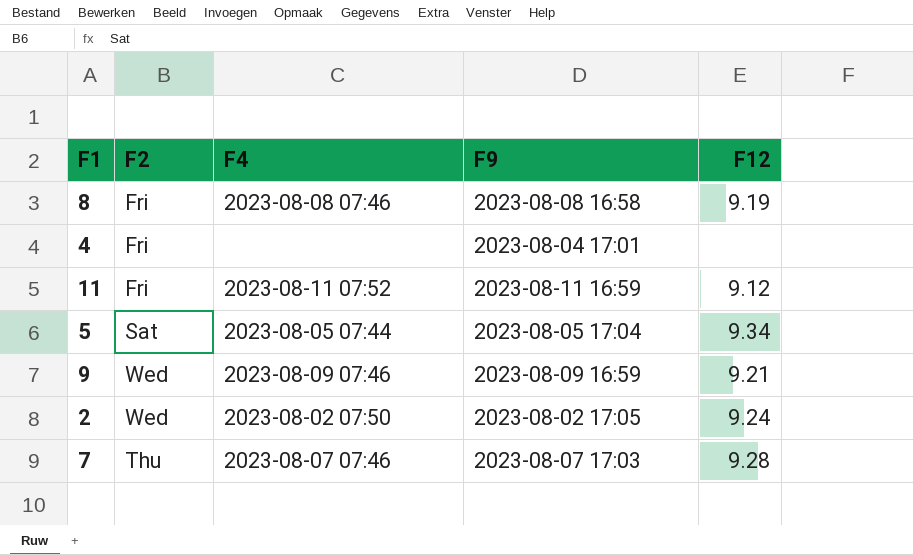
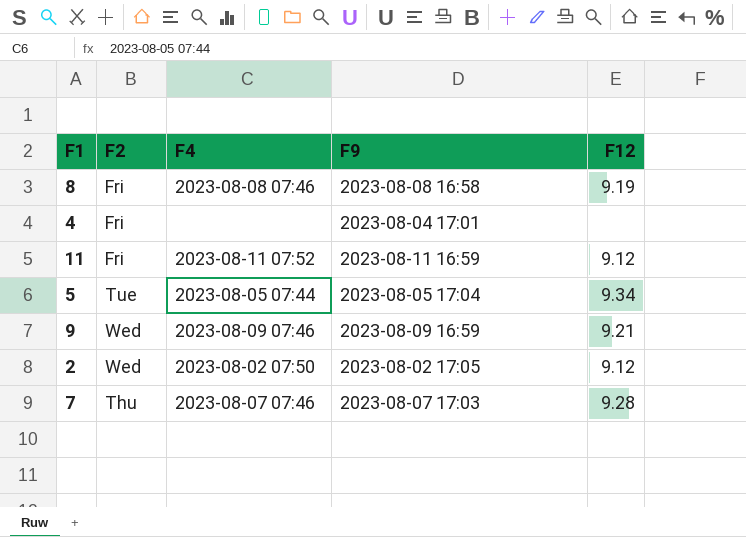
5 | F2: Sat -> Tue
2 | F12: 9.24 -> 9.12

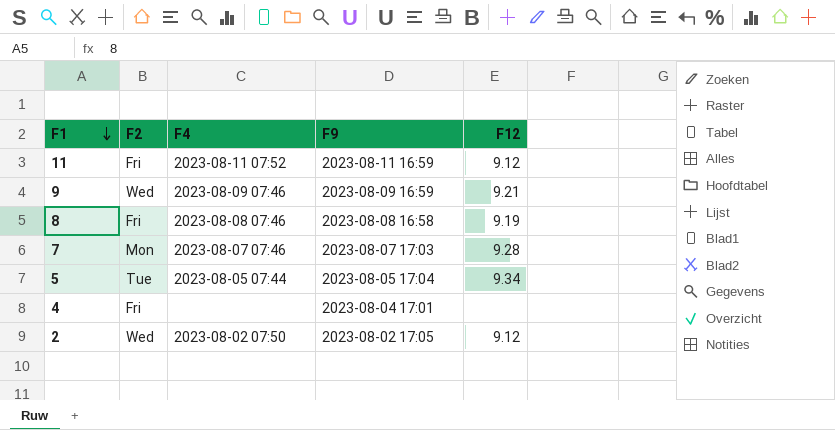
row order: none -> F1 descending
7 | F2: Thu -> Mon

